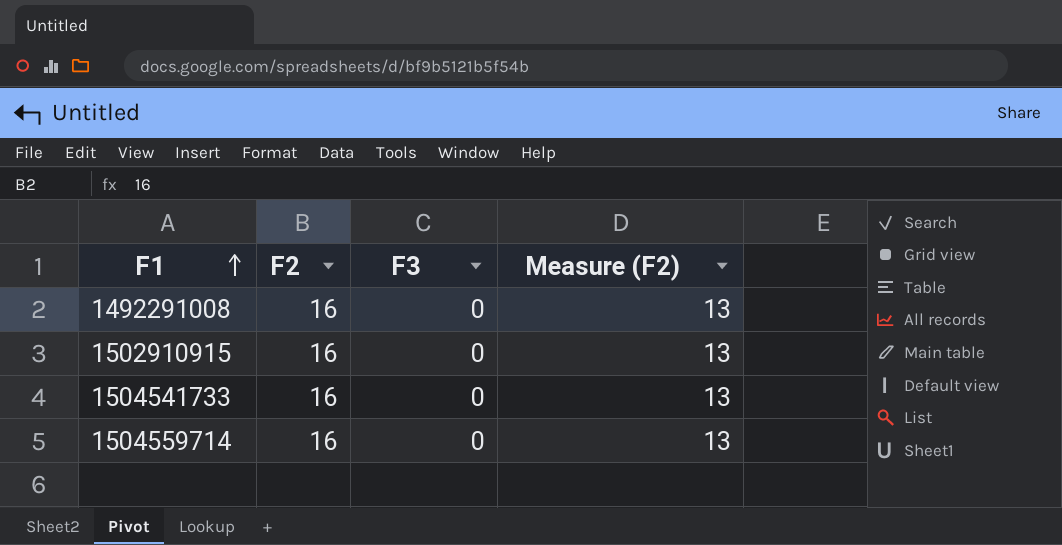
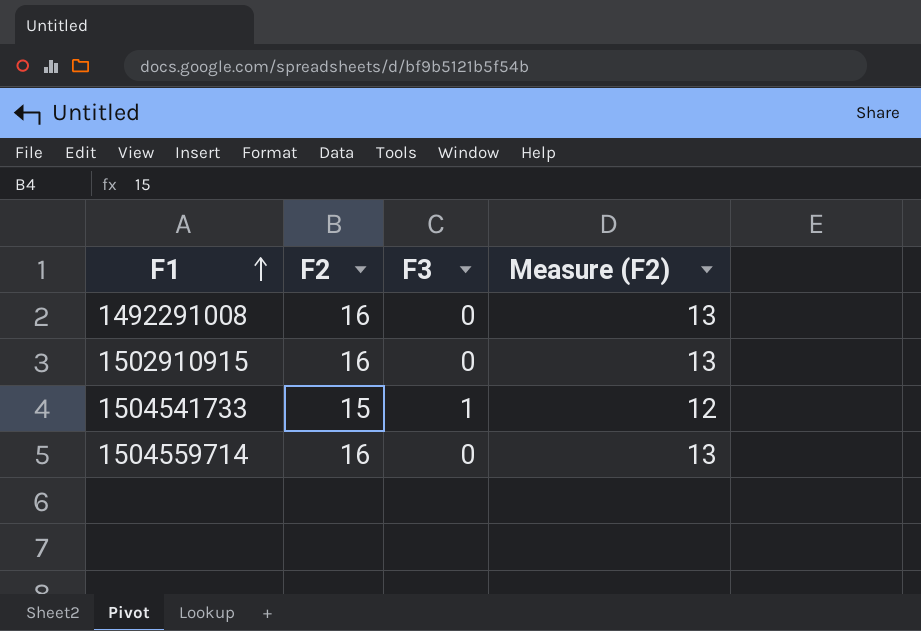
1504541733 | F2: 16 -> 15
1504541733 | F3: 0 -> 1
1504541733 | Measure (F2): 13 -> 12

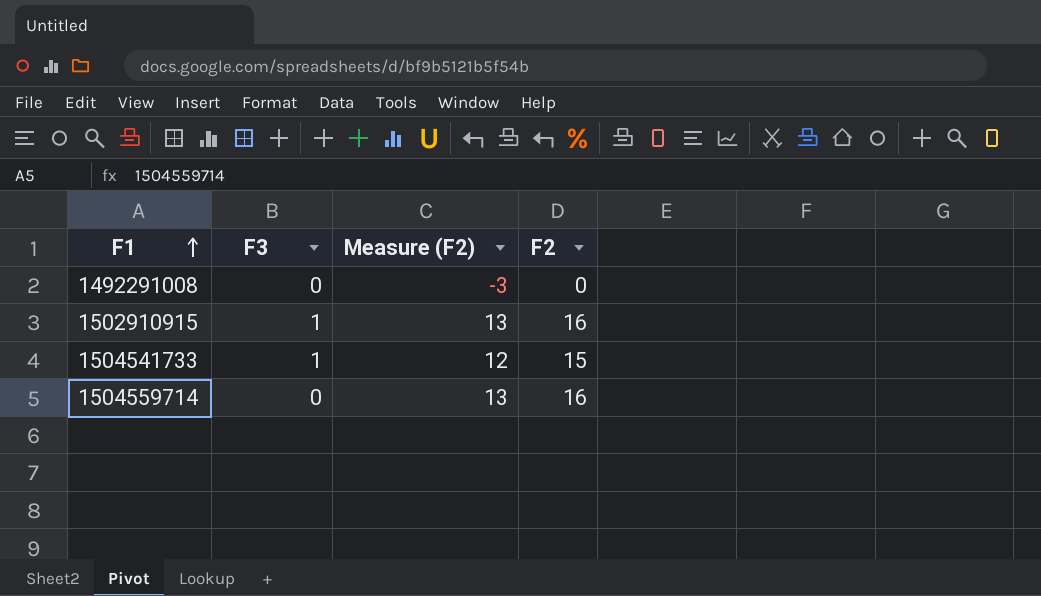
column F2 | position: 2 -> 4
1492291008 | Measure (F2): 13 -> -3
1492291008 | F2: 16 -> 0
1502910915 | F3: 0 -> 1

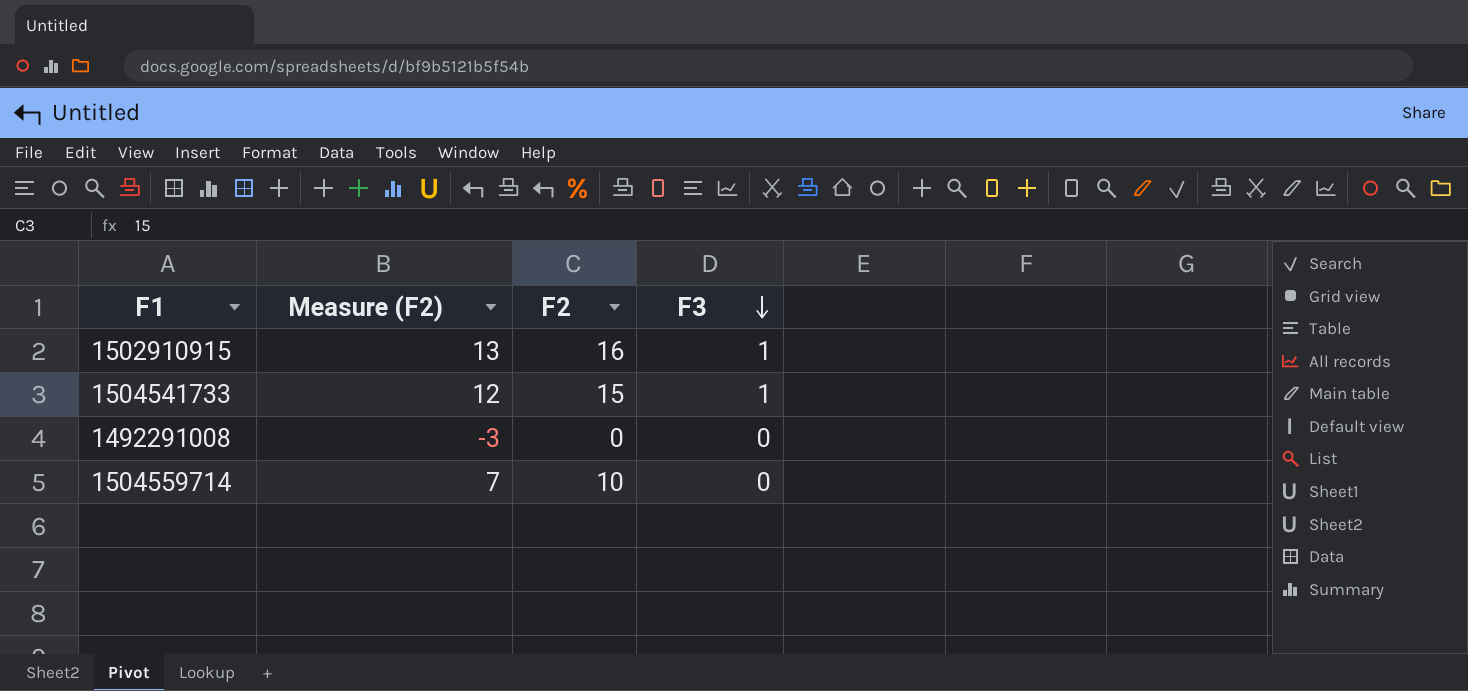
row order: F1 ascending -> F3 descending
column F3 | position: 2 -> 4
1504559714 | Measure (F2): 13 -> 7
1504559714 | F2: 16 -> 10

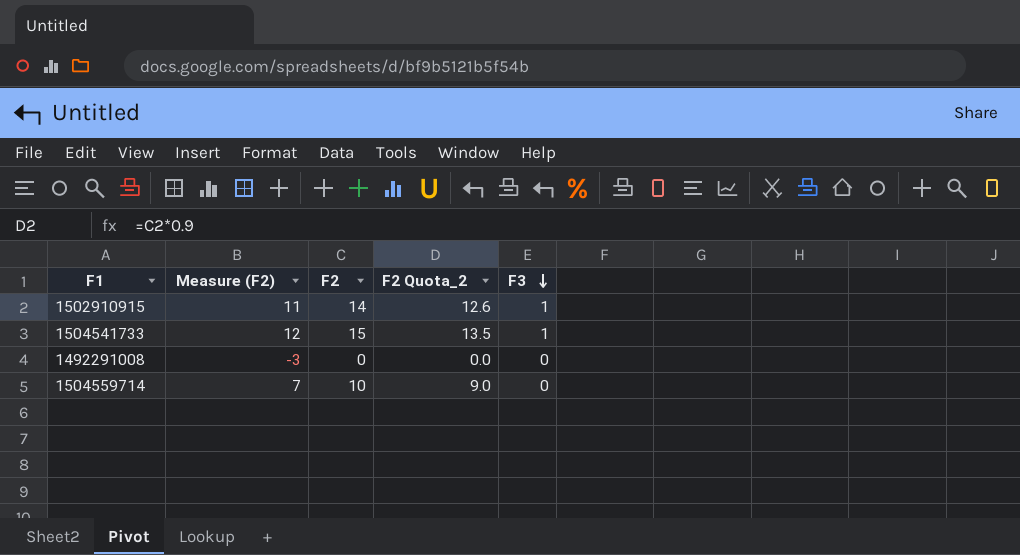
column F2 Quota_2 | formula: none -> [F2] * 0.9
1502910915 | Measure (F2): 13 -> 11
1502910915 | F2: 16 -> 14

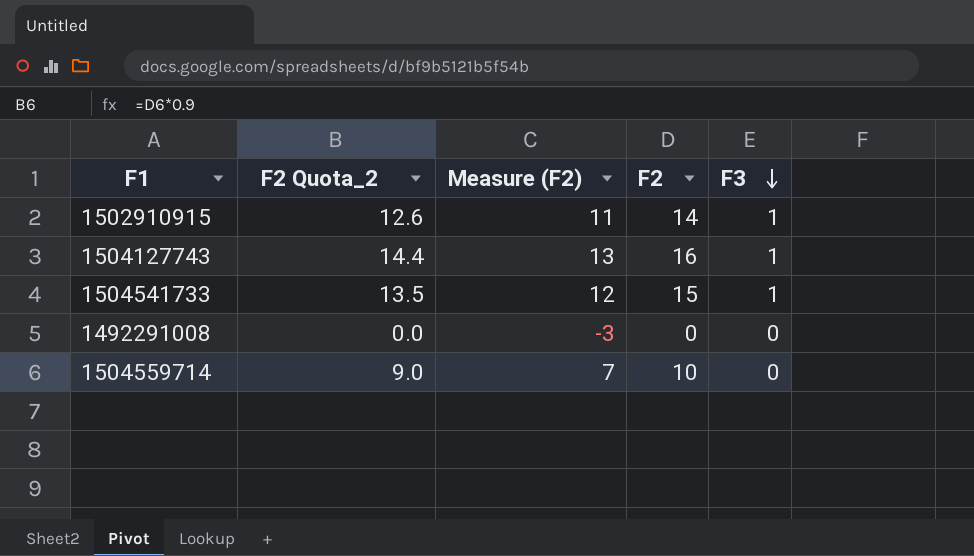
column F2 Quota_2 | position: 4 -> 2
row 1504127743: none -> 14.4 | 13 | 16 | 1

